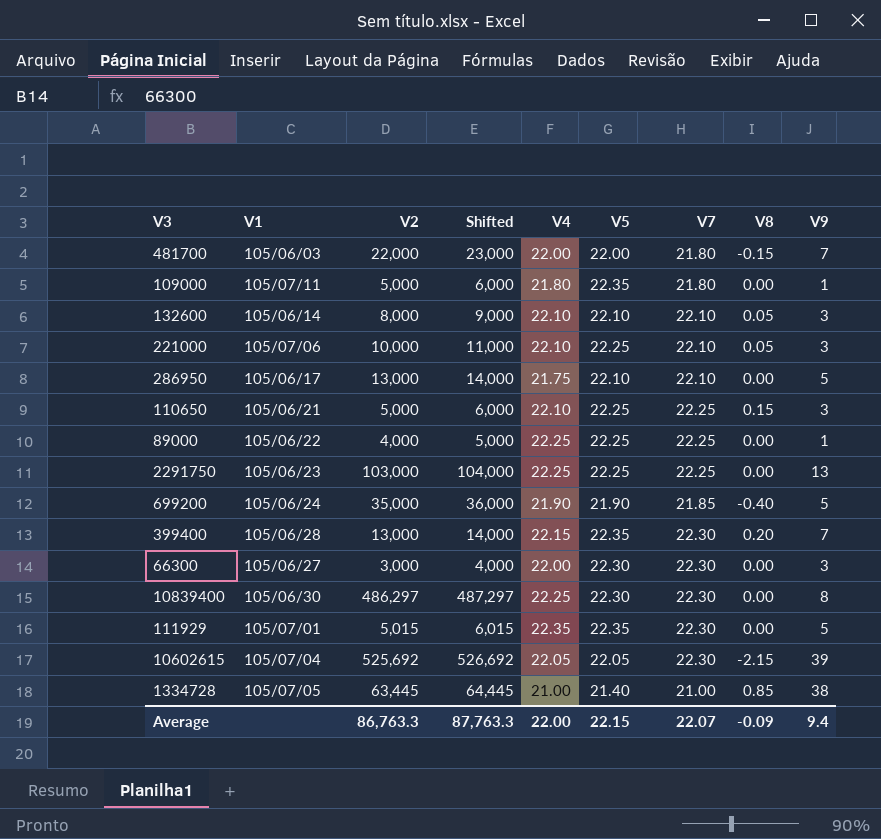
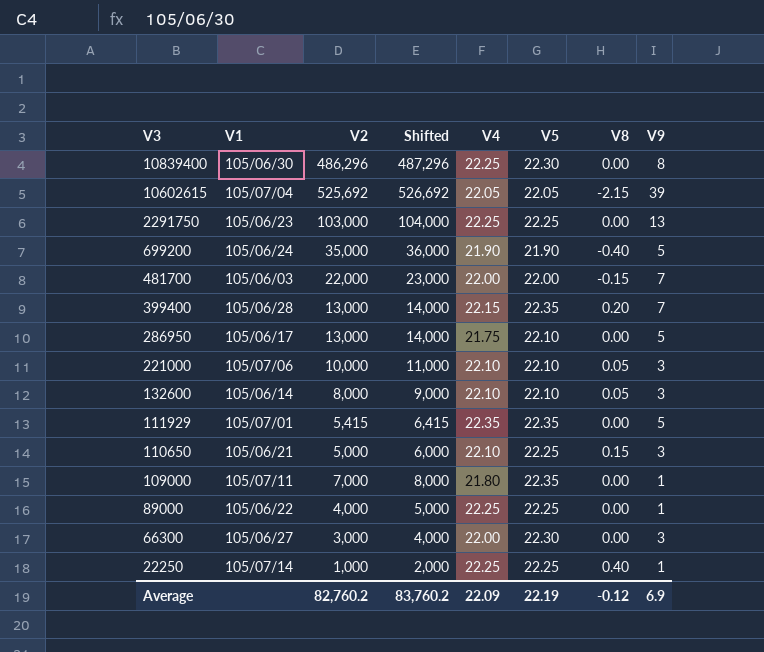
row order: none -> V3 descending
column V7 | position: 7 -> none
row 1334728: 105/07/05 | 63,445 | 64,445 | 21.00 | 21.40 | 21.00 | 0.85 | 38 -> none
10839400 | V2: 486,297 -> 486,296
10839400 | Shifted: 487,297 -> 487,296
221000 | V5: 22.25 -> 22.10
111929 | V2: 5,015 -> 5,415
111929 | Shifted: 6,015 -> 6,415
109000 | V2: 5,000 -> 7,000
109000 | Shifted: 6,000 -> 8,000
row 22250: none -> 105/07/14 | 1,000 | 2,000 | 22.25 | 22.25 | 0.40 | 1
Average | V2: 86,763.3 -> 82,760.2
Average | Shifted: 87,763.3 -> 83,760.2
Average | V4: 22.00 -> 22.09
Average | V5: 22.15 -> 22.19
Average | V8: -0.09 -> -0.12
Average | V9: 9.4 -> 6.9

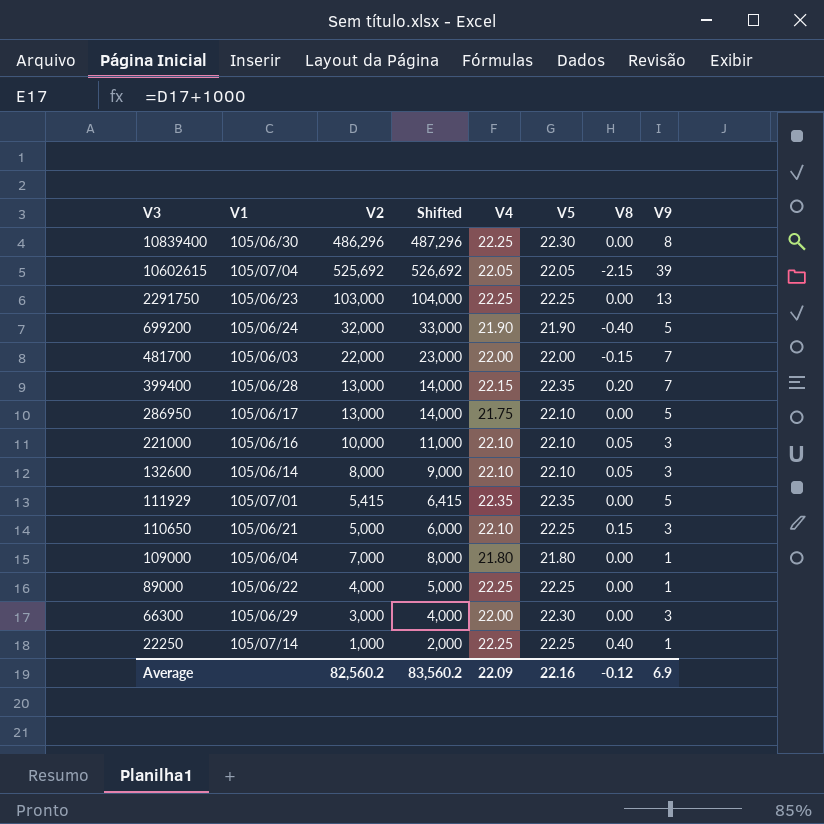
699200 | V2: 35,000 -> 32,000
699200 | Shifted: 36,000 -> 33,000
221000 | V1: 105/07/06 -> 105/06/16
109000 | V1: 105/07/11 -> 105/06/04
109000 | V5: 22.35 -> 21.80
66300 | V1: 105/06/27 -> 105/06/29
Average | V2: 82,760.2 -> 82,560.2
Average | Shifted: 83,760.2 -> 83,560.2
Average | V5: 22.19 -> 22.16

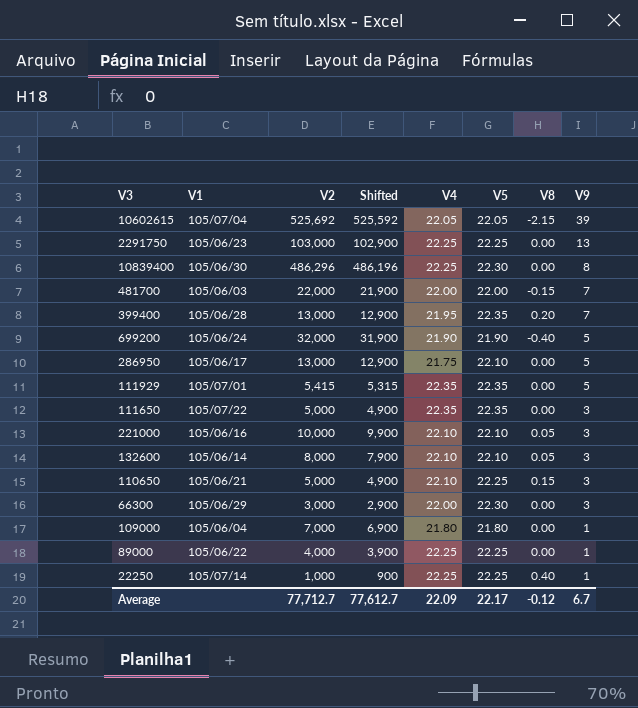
row order: V3 descending -> V9 descending
column Shifted | formula: [V2] + 1000 -> [V2] - 100
399400 | V4: 22.15 -> 21.95
row 111650: none -> 105/07/22 | 5,000 | 4,900 | 22.35 | 22.35 | 0.00 | 3
Average | V2: 82,560.2 -> 77,712.7
Average | Shifted: 83,560.2 -> 77,612.7
Average | V5: 22.16 -> 22.17
Average | V9: 6.9 -> 6.7

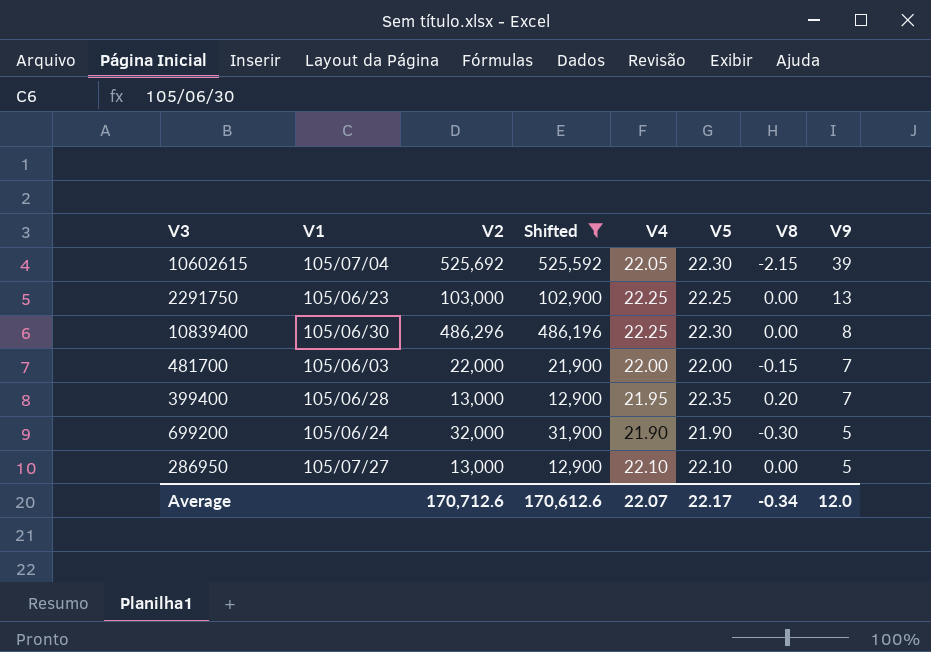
filter: none -> Shifted >= 12,900
10602615 | V5: 22.05 -> 22.30
699200 | V8: -0.40 -> -0.30
286950 | V1: 105/06/17 -> 105/07/27
286950 | V4: 21.75 -> 22.10
Average | V2: 77,712.7 -> 170,712.6
Average | Shifted: 77,612.7 -> 170,612.6
Average | V4: 22.09 -> 22.07
Average | V8: -0.12 -> -0.34
Average | V9: 6.7 -> 12.0

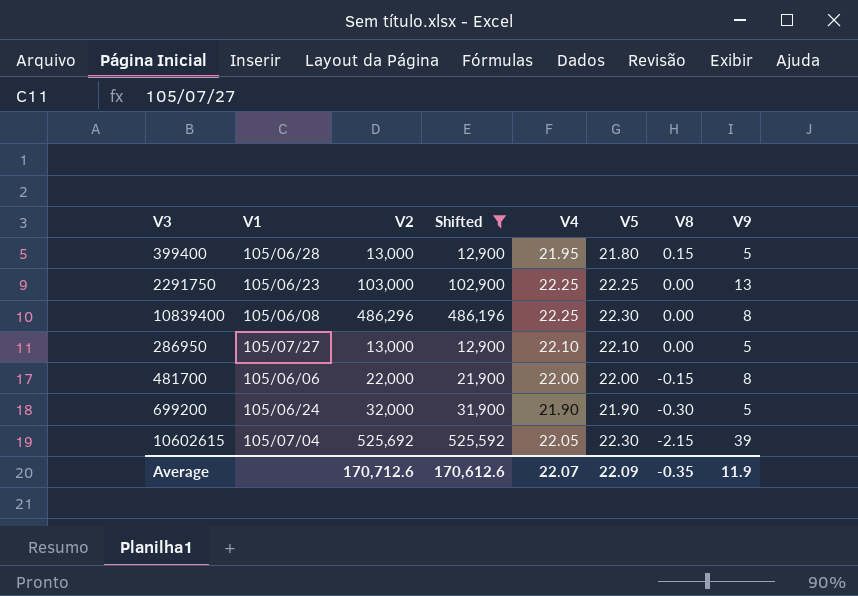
row order: V9 descending -> V8 descending
399400 | V5: 22.35 -> 21.80
399400 | V8: 0.20 -> 0.15
399400 | V9: 7 -> 5
10839400 | V1: 105/06/30 -> 105/06/08
481700 | V1: 105/06/03 -> 105/06/06
481700 | V9: 7 -> 8
Average | V5: 22.17 -> 22.09
Average | V8: -0.34 -> -0.35
Average | V9: 12.0 -> 11.9

